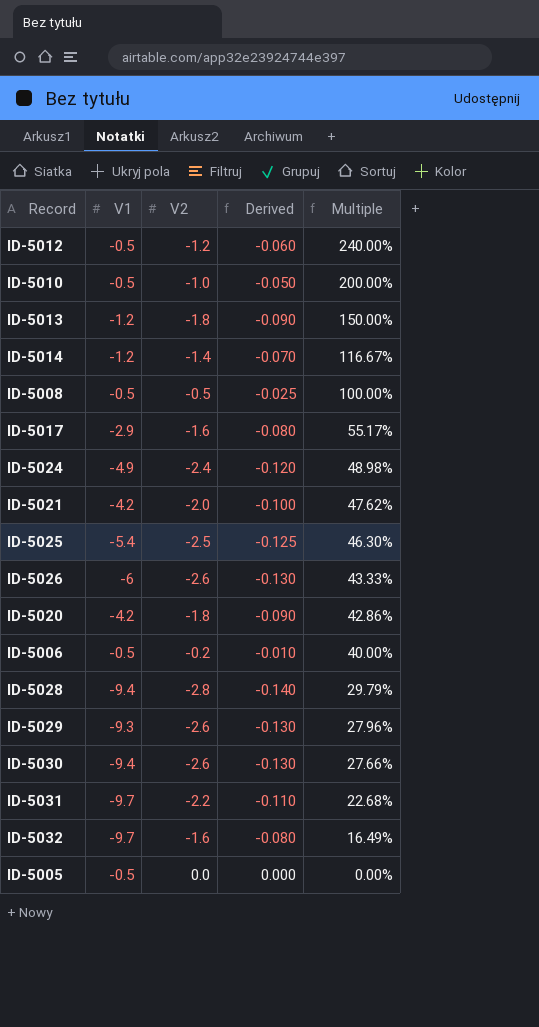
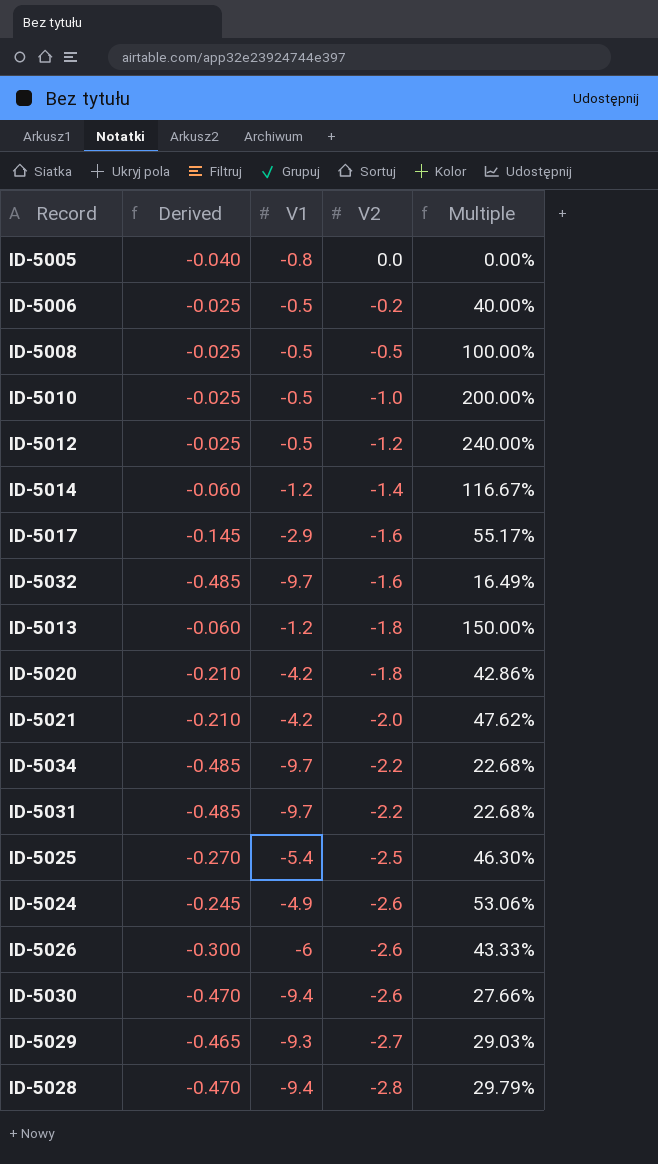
row order: Multiple descending -> V2 descending
column Derived | formula: [V2] * 0.05 -> [V1] * 0.05
column Derived | position: 4 -> 2
ID-5005 | V1: -0.5 -> -0.8
row ID-5034: none -> -0.485 | -9.7 | -2.2 | 22.68%
ID-5024 | V2: -2.4 -> -2.6
ID-5024 | Multiple: 48.98% -> 53.06%
ID-5029 | V2: -2.6 -> -2.7
ID-5029 | Multiple: 27.96% -> 29.03%

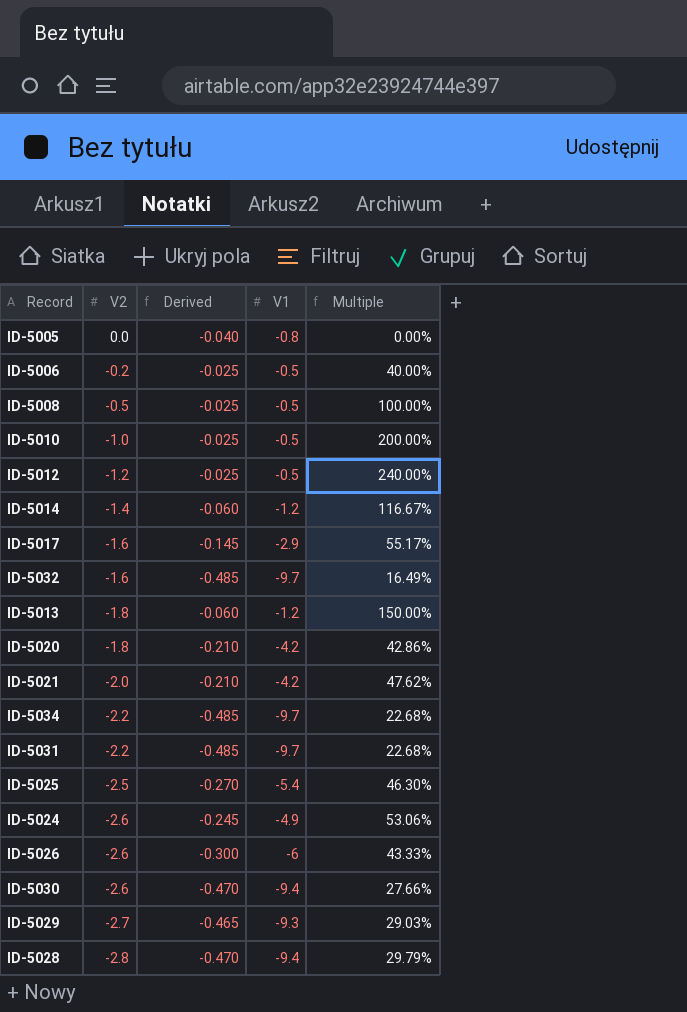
column V2 | position: 4 -> 2

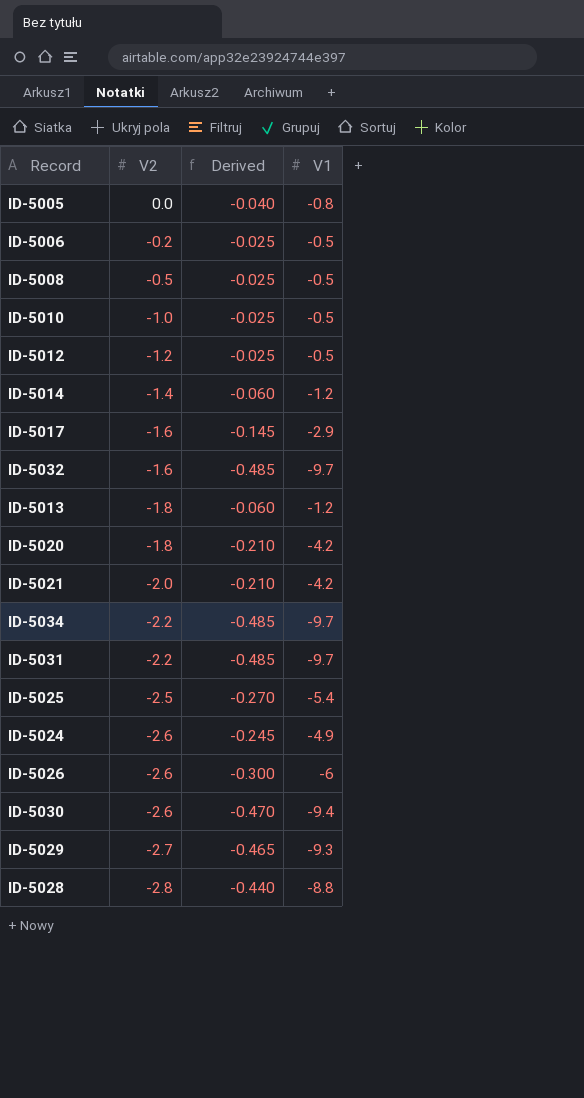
column Multiple | formula: [V2] / [V1] -> none
ID-5028 | Derived: -0.470 -> -0.440
ID-5028 | V1: -9.4 -> -8.8

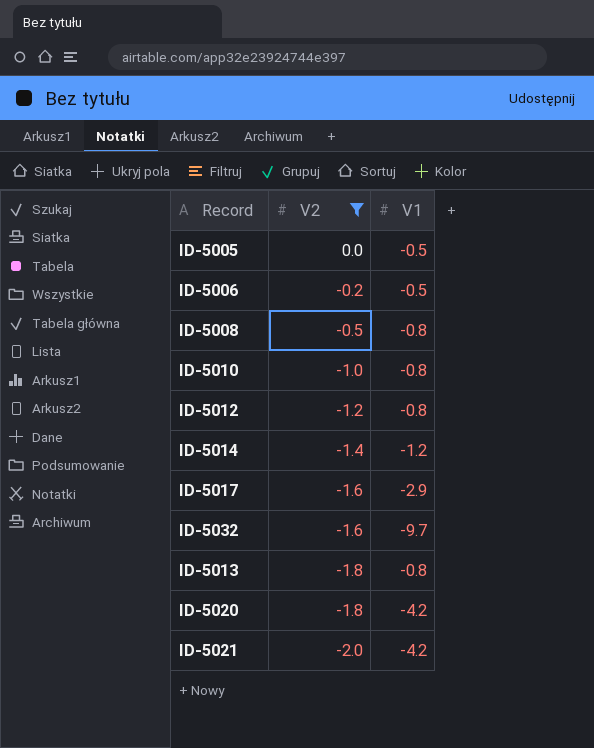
filter: none -> V2 >= -2.0
column Derived | formula: [V1] * 0.05 -> none
ID-5005 | V1: -0.8 -> -0.5
ID-5008 | V1: -0.5 -> -0.8
ID-5010 | V1: -0.5 -> -0.8
ID-5012 | V1: -0.5 -> -0.8
ID-5013 | V1: -1.2 -> -0.8

